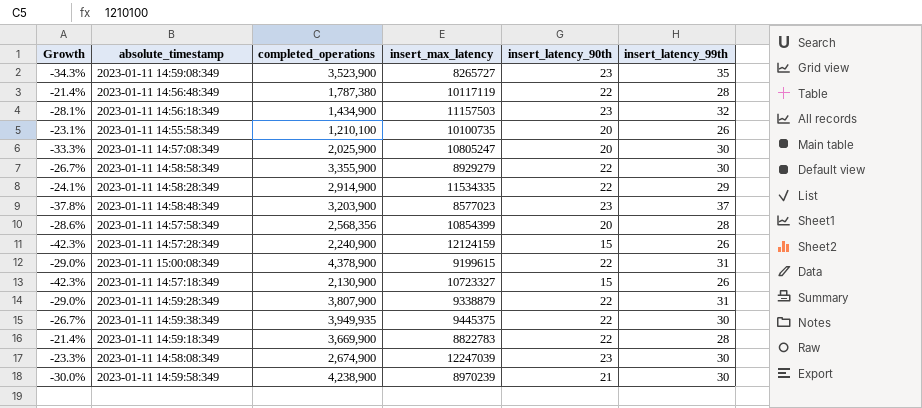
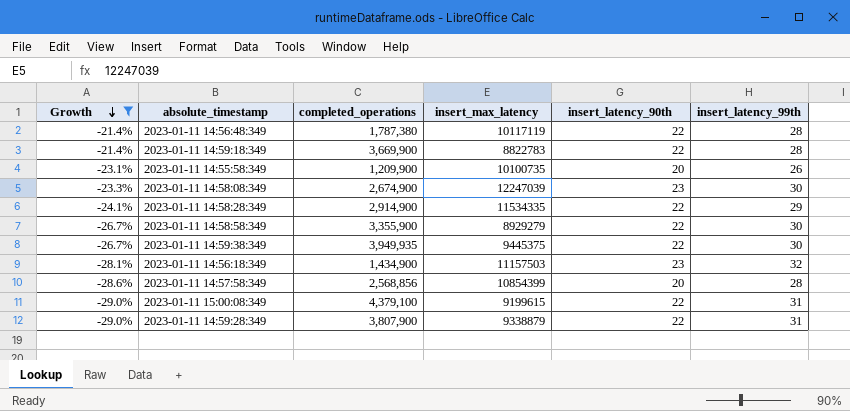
filter: none -> Growth >= -29.0%
row order: none -> Growth descending
2023-01-11 14:55:58:349 | completed_operations: 1,210,100 -> 1,209,900
2023-01-11 14:57:58:349 | completed_operations: 2,568,356 -> 2,568,856
2023-01-11 15:00:08:349 | completed_operations: 4,378,900 -> 4,379,100

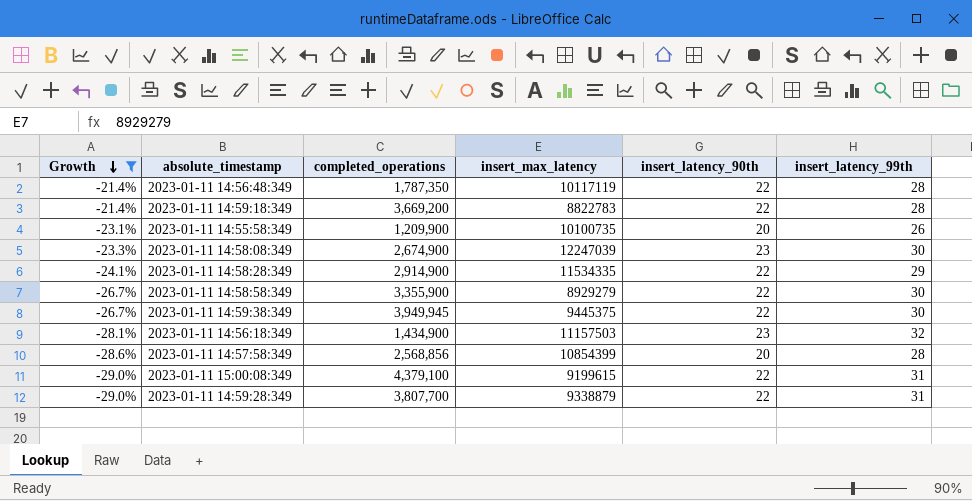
2023-01-11 14:56:48:349 | completed_operations: 1,787,380 -> 1,787,350
2023-01-11 14:59:18:349 | completed_operations: 3,669,900 -> 3,669,200
2023-01-11 14:59:38:349 | completed_operations: 3,949,935 -> 3,949,945
2023-01-11 14:59:28:349 | completed_operations: 3,807,900 -> 3,807,700

